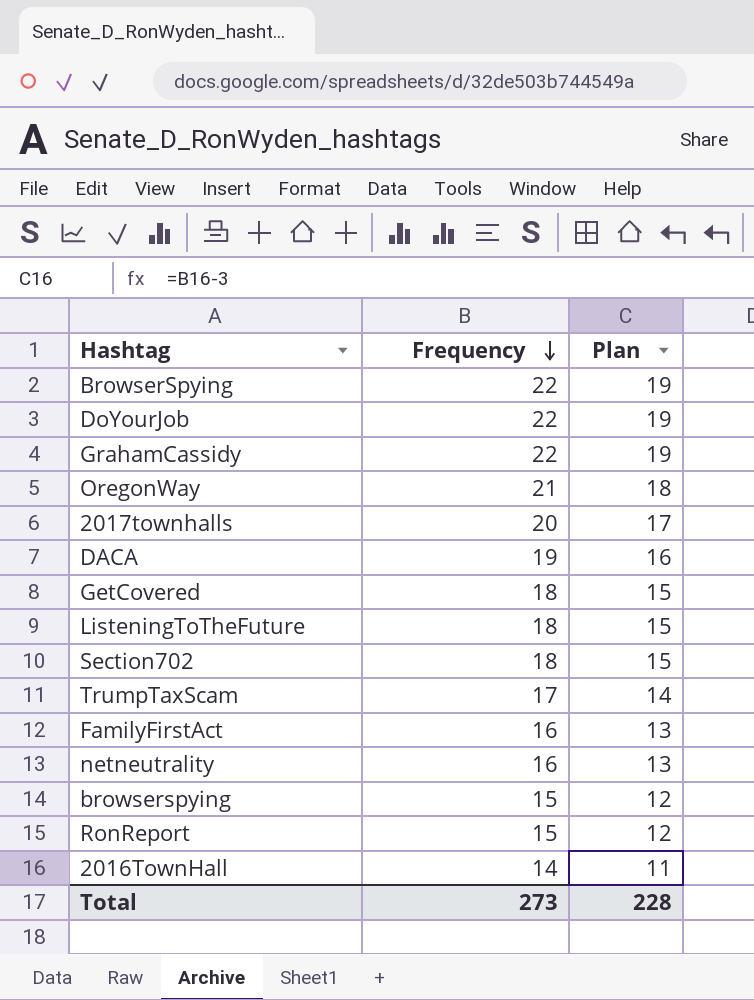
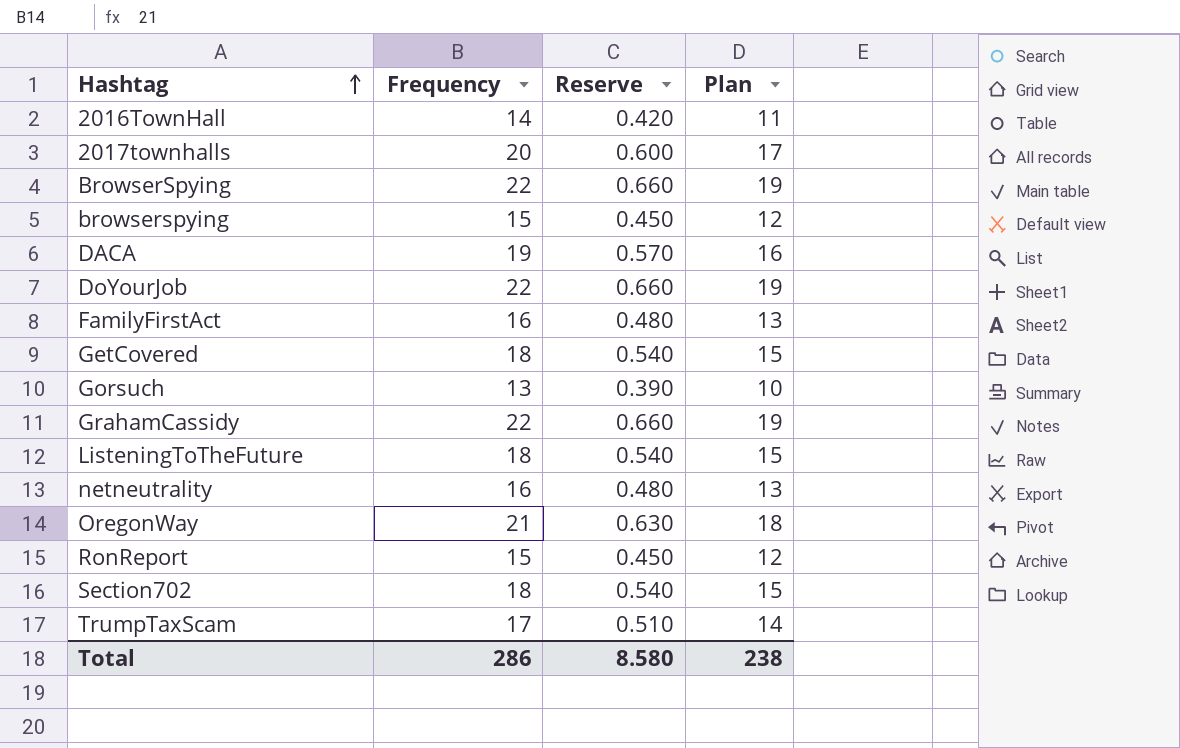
row order: Frequency descending -> Hashtag ascending
column Reserve | formula: none -> [Frequency] * 0.03
row Gorsuch: none -> 13 | 0.390 | 10
Total | Frequency: 273 -> 286
Total | Plan: 228 -> 238

